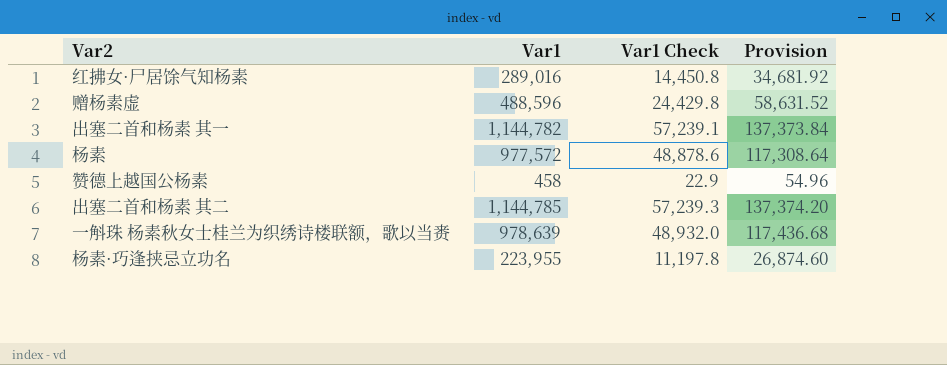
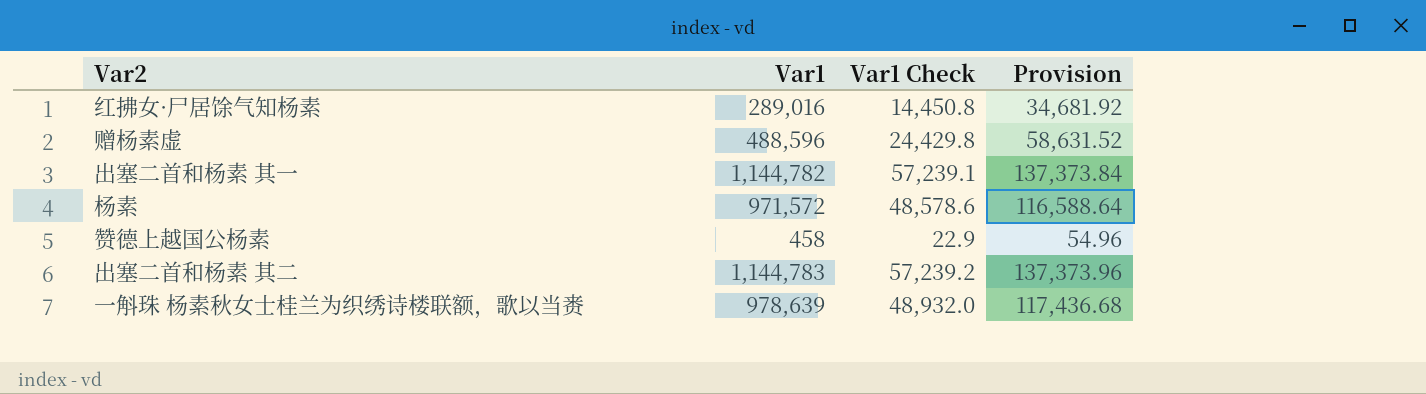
row 杨素·巧逢挟忌立功名: 223,955 | 11,197.8 | 26,874.60 -> none
杨素 | Var1: 977,572 -> 971,572
杨素 | Var1 Check: 48,878.6 -> 48,578.6
杨素 | Provision: 117,308.64 -> 116,588.64
出塞二首和杨素 其二 | Var1: 1,144,785 -> 1,144,783
出塞二首和杨素 其二 | Var1 Check: 57,239.3 -> 57,239.2
出塞二首和杨素 其二 | Provision: 137,374.20 -> 137,373.96

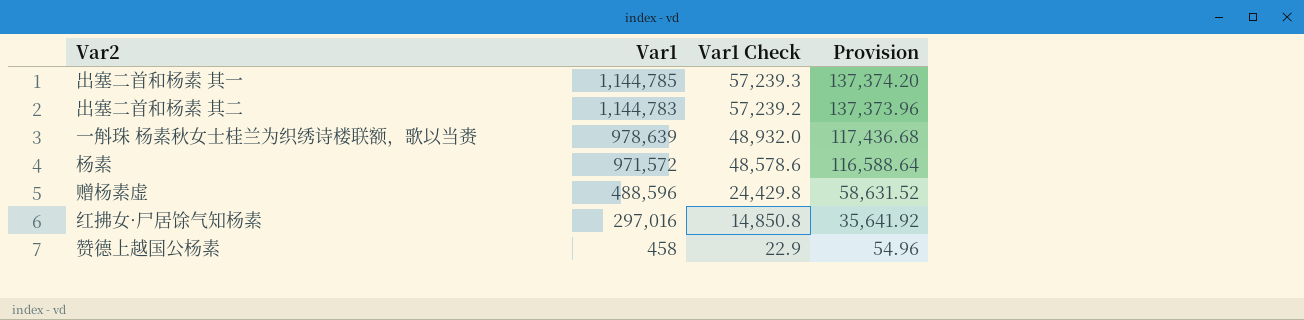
row order: none -> Var1 descending
出塞二首和杨素 其一 | Var1: 1,144,782 -> 1,144,785
出塞二首和杨素 其一 | Var1 Check: 57,239.1 -> 57,239.3
出塞二首和杨素 其一 | Provision: 137,373.84 -> 137,374.20
红拂女·尸居馀气知杨素 | Var1: 289,016 -> 297,016
红拂女·尸居馀气知杨素 | Var1 Check: 14,450.8 -> 14,850.8
红拂女·尸居馀气知杨素 | Provision: 34,681.92 -> 35,641.92

